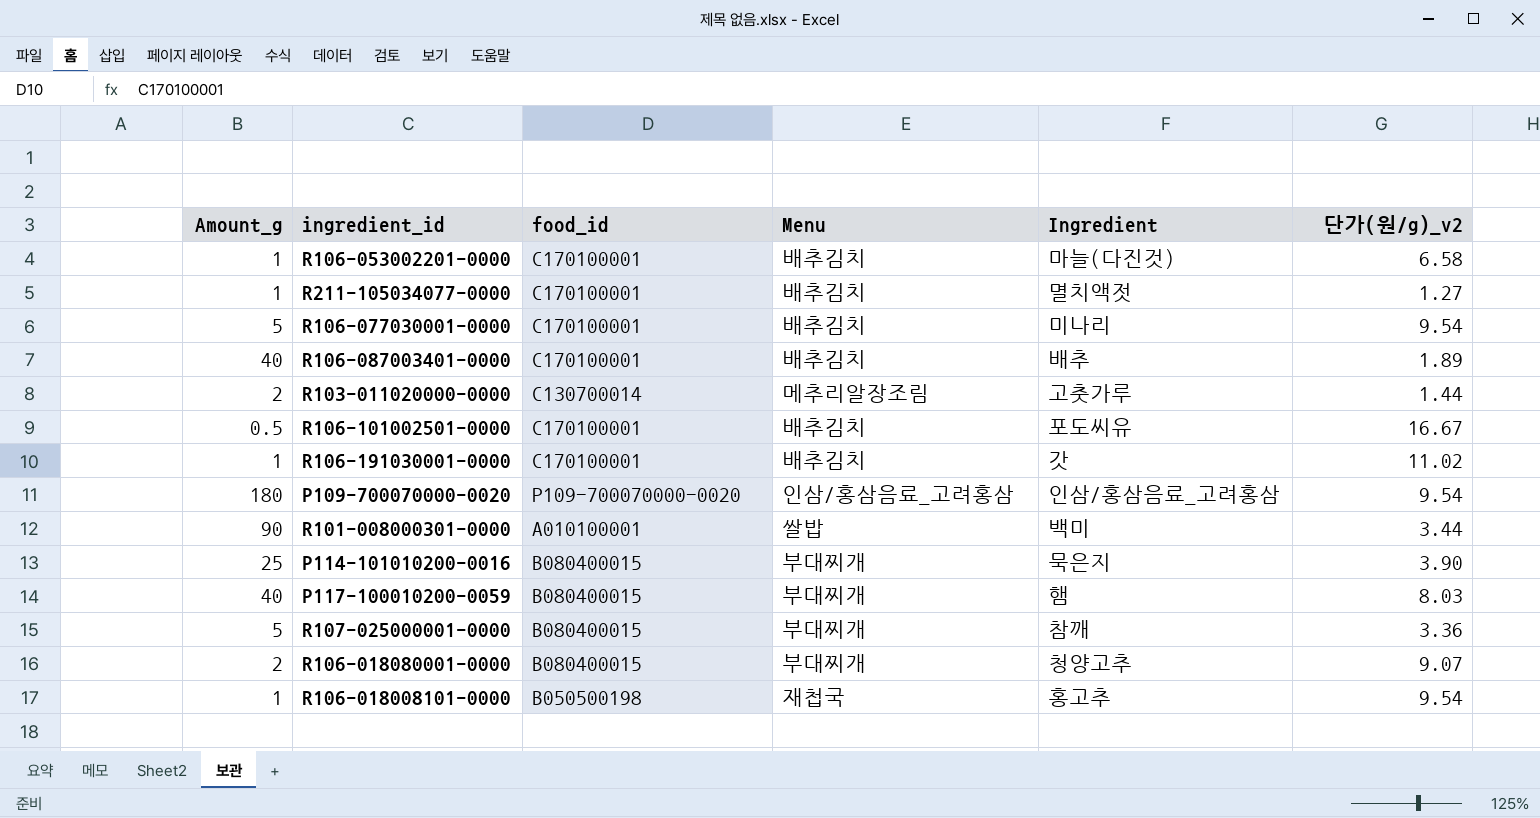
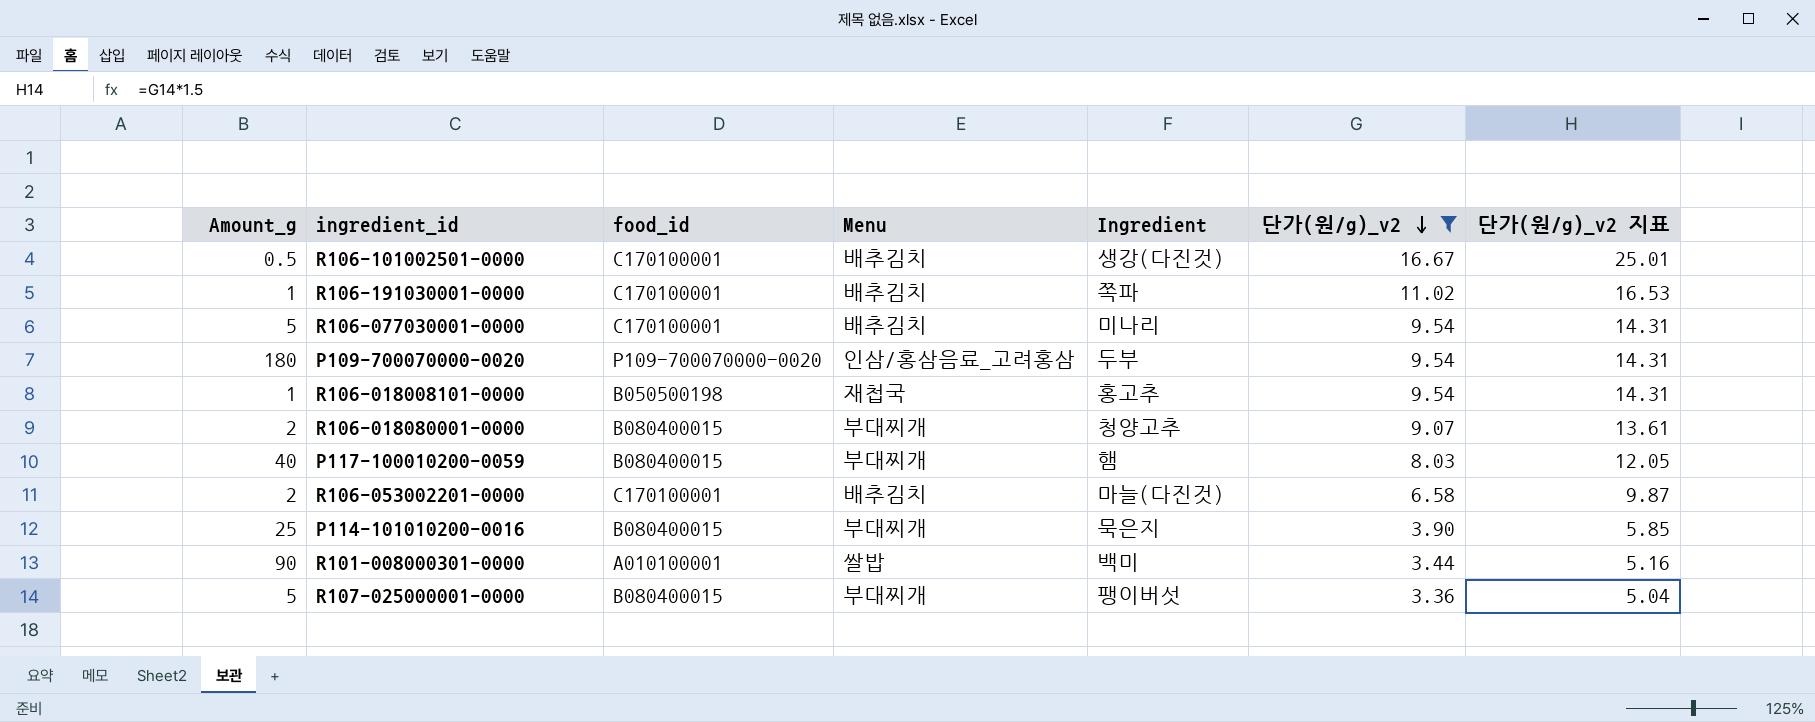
filter: none -> 단가(원/g)_v2 >= 3.36
row order: none -> 단가(원/g)_v2 descending
column 단가(원/g)_v2 지표 | formula: none -> [단가(원/g)_v2] * 1.5
R106-101002501-0000 | Ingredient: 포도씨유 -> 생강(다진것)
R106-191030001-0000 | Ingredient: 갓 -> 쪽파
P109-700070000-0020 | Ingredient: 인삼/홍삼음료_고려홍삼 -> 두부
R106-053002201-0000 | Amount_g: 1 -> 2
R107-025000001-0000 | Ingredient: 참깨 -> 팽이버섯

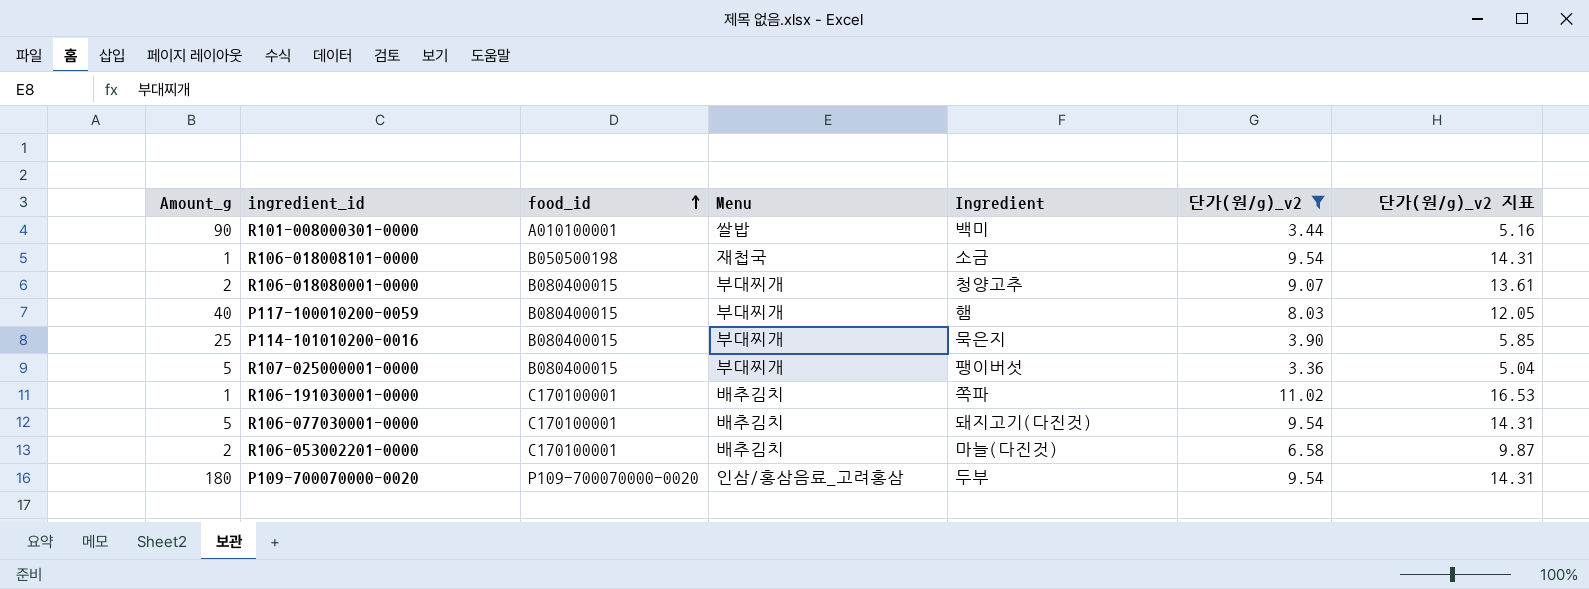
row order: 단가(원/g)_v2 descending -> food_id ascending
row R106-101002501-0000: 0.5 | C170100001 | 배추김치 | 생강(다진것) | 16.67 | 25.01 -> none
R106-018008101-0000 | Ingredient: 홍고추 -> 소금
R106-077030001-0000 | Ingredient: 미나리 -> 돼지고기(다진것)

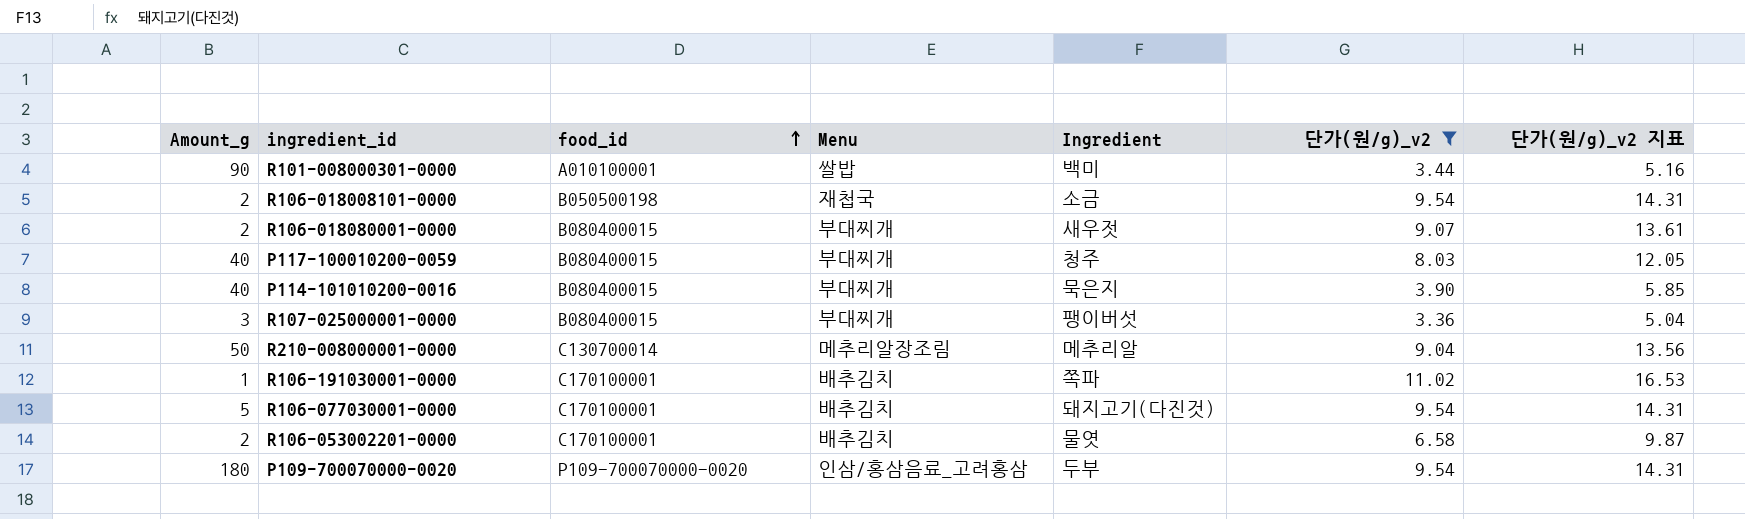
R106-018008101-0000 | Amount_g: 1 -> 2
R106-018080001-0000 | Ingredient: 청양고추 -> 새우젓
P117-100010200-0059 | Ingredient: 햄 -> 청주
P114-101010200-0016 | Amount_g: 25 -> 40
R107-025000001-0000 | Amount_g: 5 -> 3
row R210-008000001-0000: none -> 50 | C130700014 | 메추리알장조림 | 메추리알 | 9.04 | 13.56
R106-053002201-0000 | Ingredient: 마늘(다진것) -> 물엿

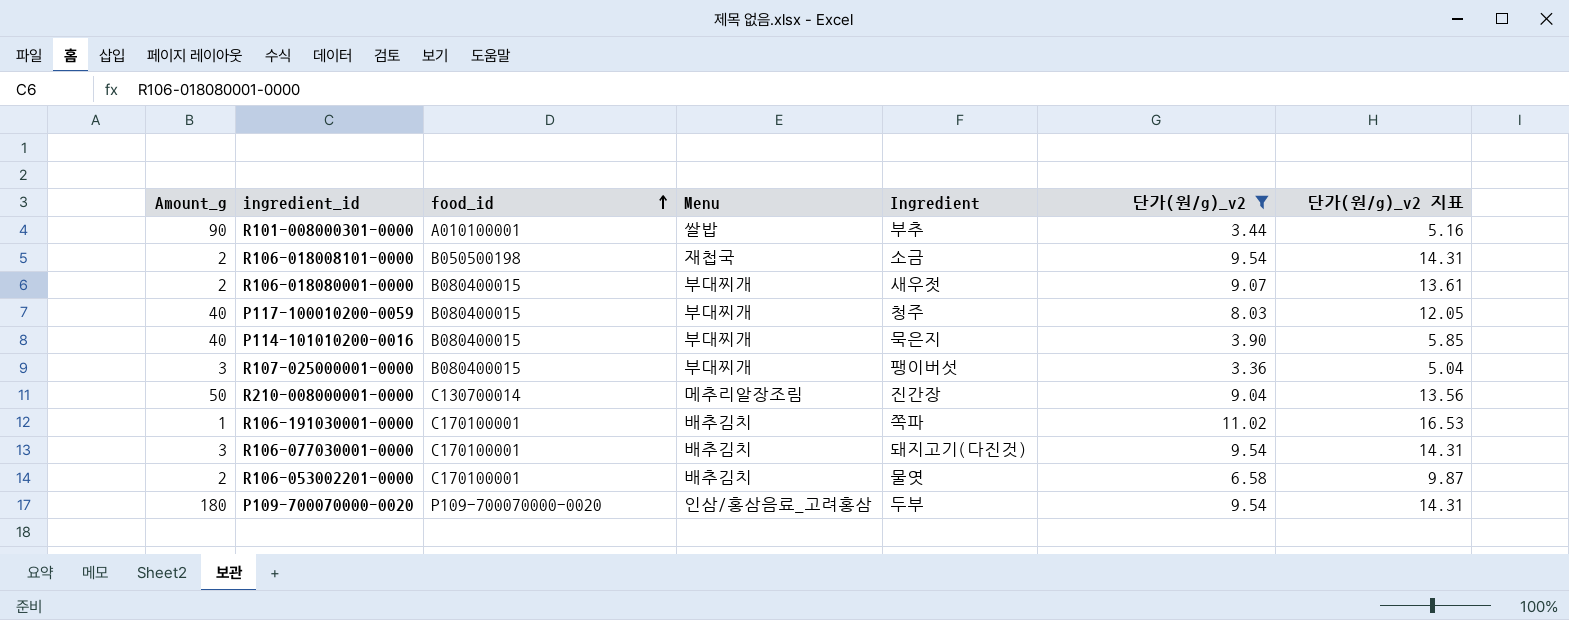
R101-008000301-0000 | Ingredient: 백미 -> 부추
R210-008000001-0000 | Ingredient: 메추리알 -> 진간장
R106-077030001-0000 | Amount_g: 5 -> 3

